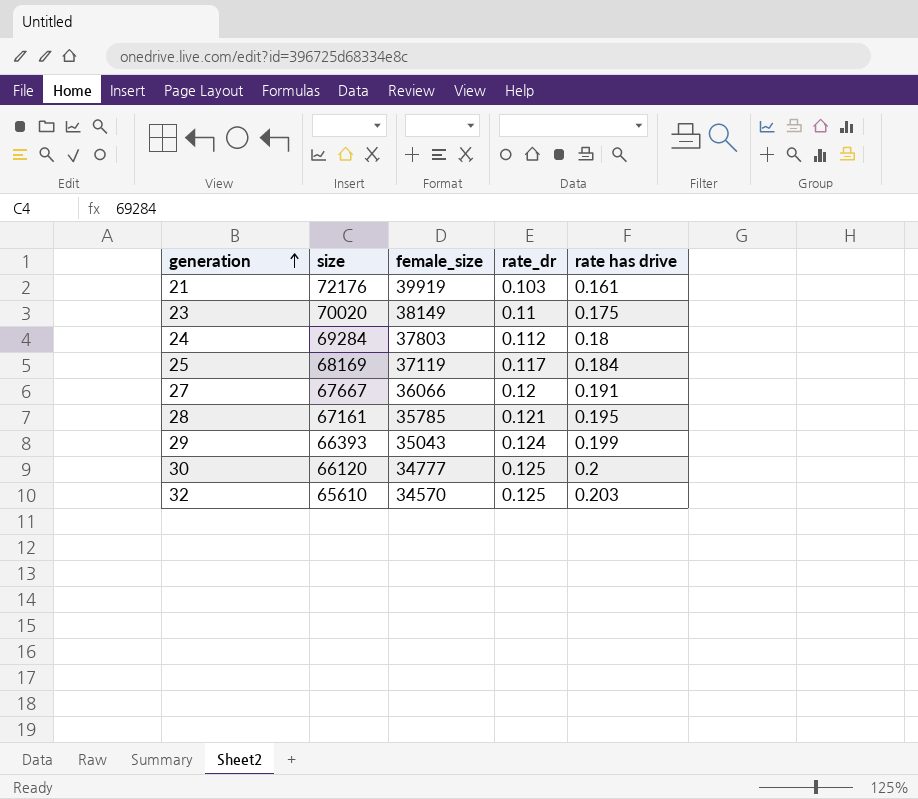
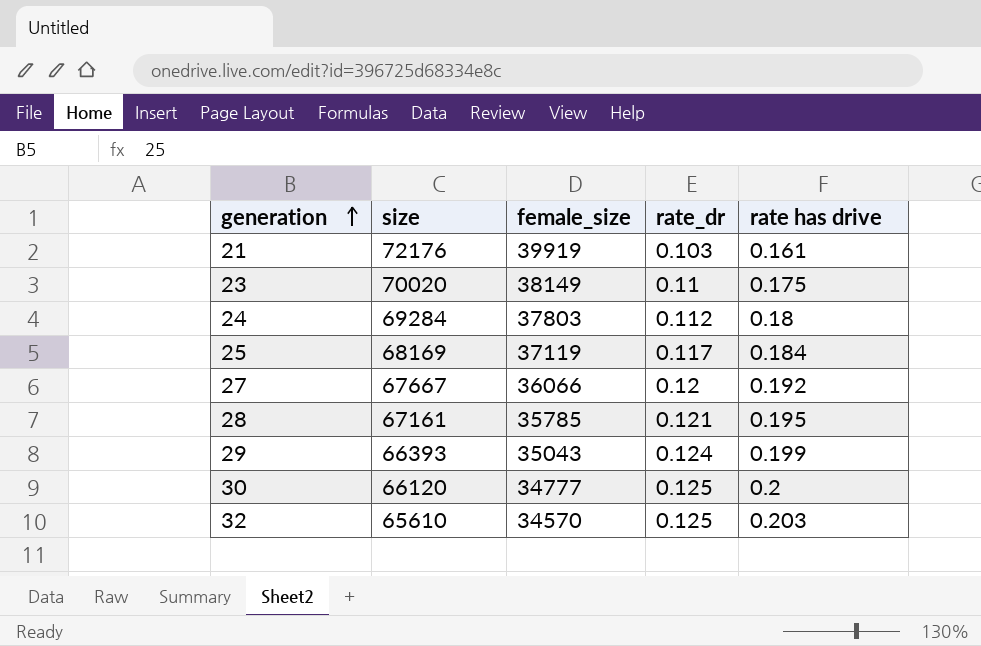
27 | rate has drive: 0.191 -> 0.192

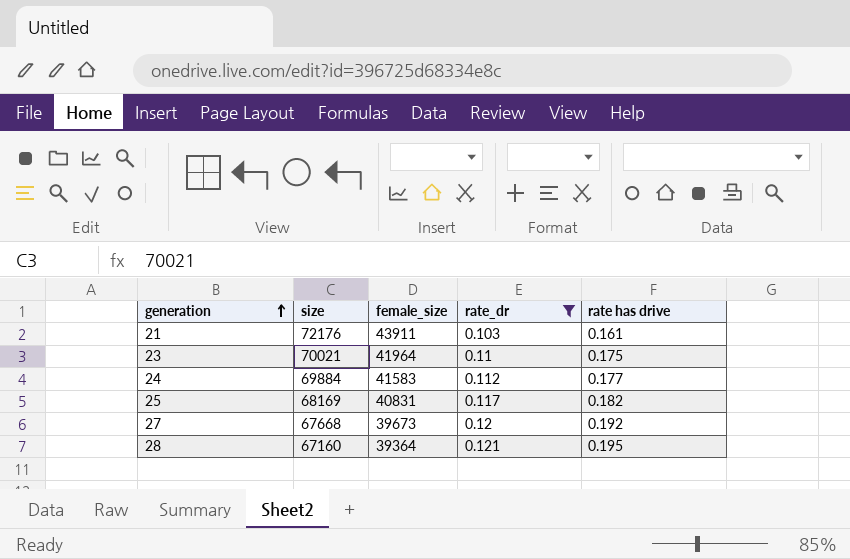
filter: none -> rate_dr <= 0.121
21 | female_size: 39919 -> 43911
23 | size: 70020 -> 70021
23 | female_size: 38149 -> 41964
24 | size: 69284 -> 69884
24 | female_size: 37803 -> 41583
24 | rate has drive: 0.18 -> 0.177
25 | female_size: 37119 -> 40831
25 | rate has drive: 0.184 -> 0.182
27 | size: 67667 -> 67668
27 | female_size: 36066 -> 39673
28 | size: 67161 -> 67160
28 | female_size: 35785 -> 39364

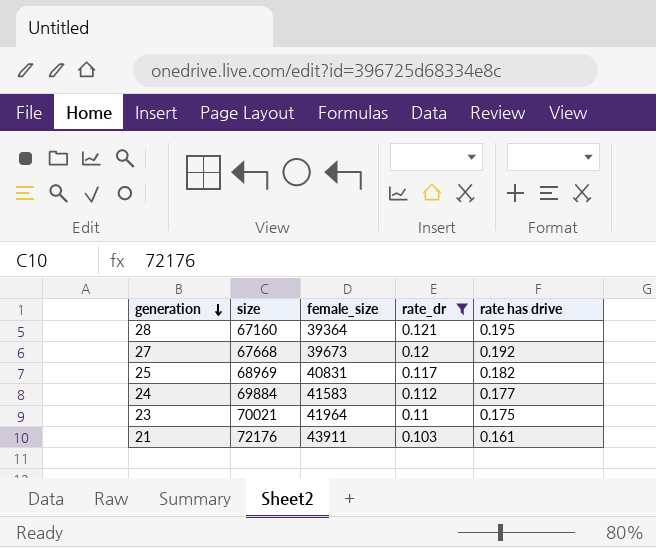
row order: generation ascending -> generation descending
25 | size: 68169 -> 68969

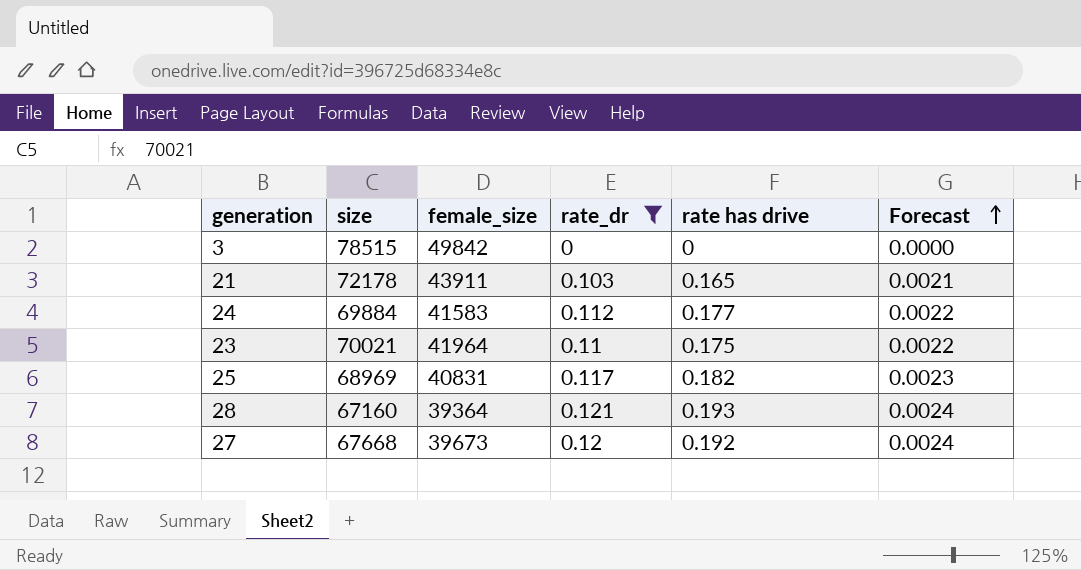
row order: generation descending -> Forecast ascending
column Forecast | formula: none -> [rate_dr] * 0.02
row 3: none -> 78515 | 49842 | 0 | 0 | 0.0000
21 | size: 72176 -> 72178
21 | rate has drive: 0.161 -> 0.165
28 | rate has drive: 0.195 -> 0.193

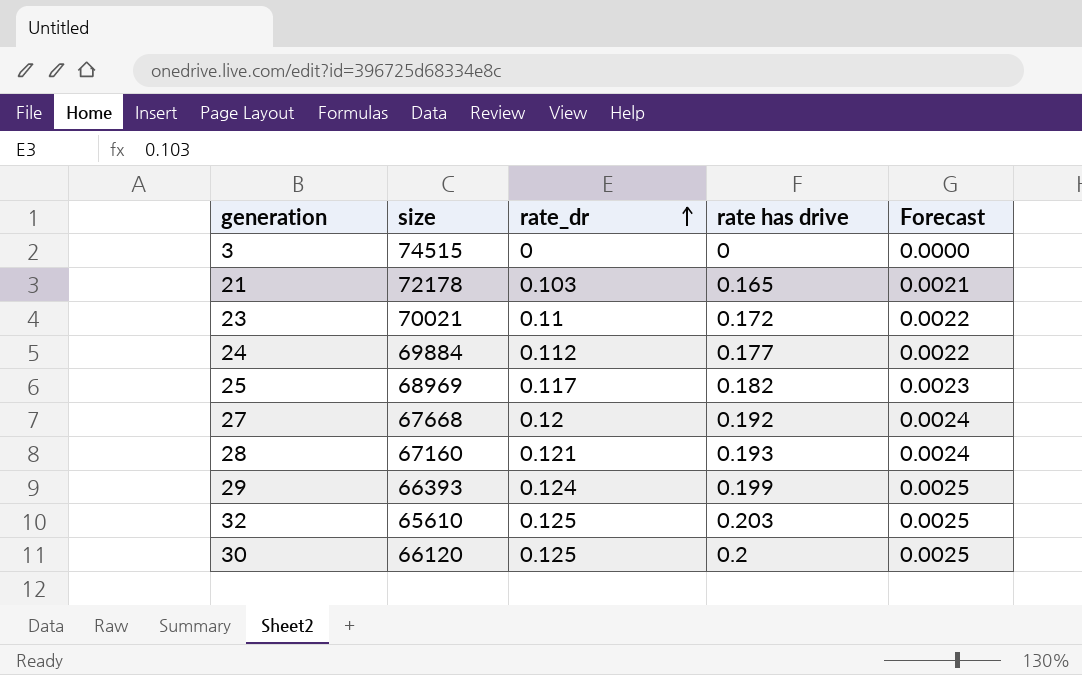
filter: rate_dr <= 0.121 -> none
row order: Forecast ascending -> rate_dr ascending
column female_size | position: 3 -> none
3 | size: 78515 -> 74515
23 | rate has drive: 0.175 -> 0.172

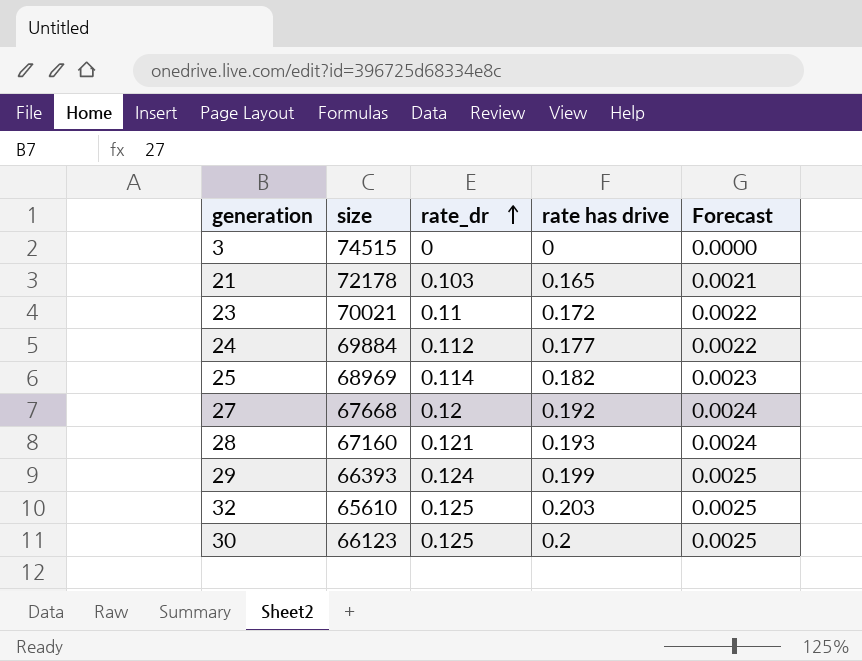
25 | rate_dr: 0.117 -> 0.114
30 | size: 66120 -> 66123

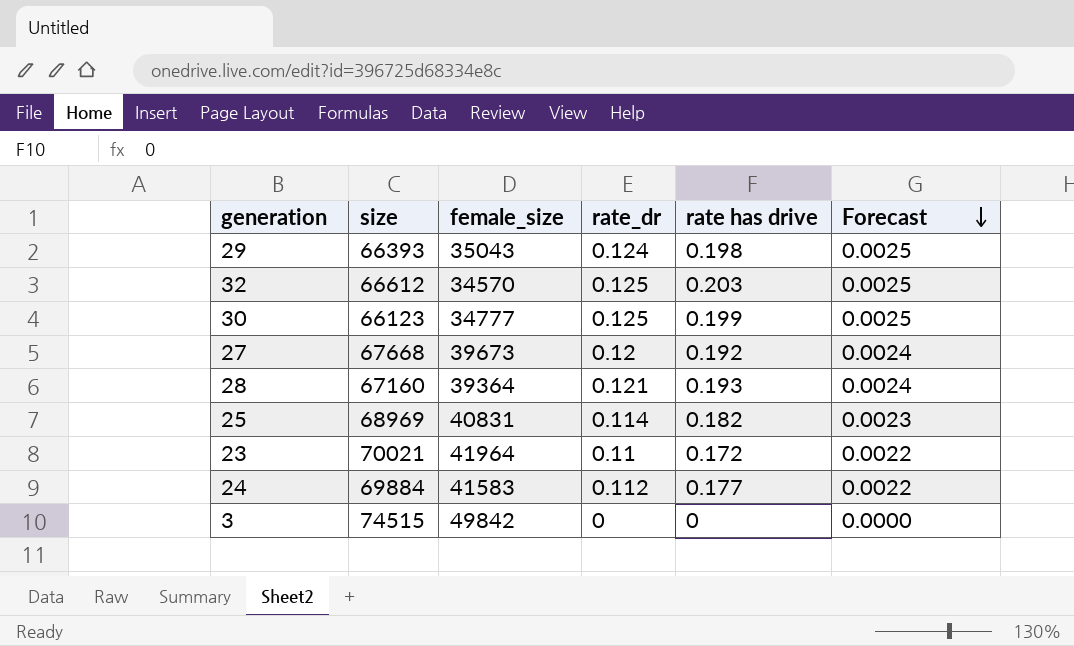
row order: rate_dr ascending -> Forecast descending
column female_size | position: none -> 3
row 21: 72178 | 0.103 | 0.165 | 0.0021 -> none
29 | rate has drive: 0.199 -> 0.198
32 | size: 65610 -> 66612
30 | rate has drive: 0.2 -> 0.199

